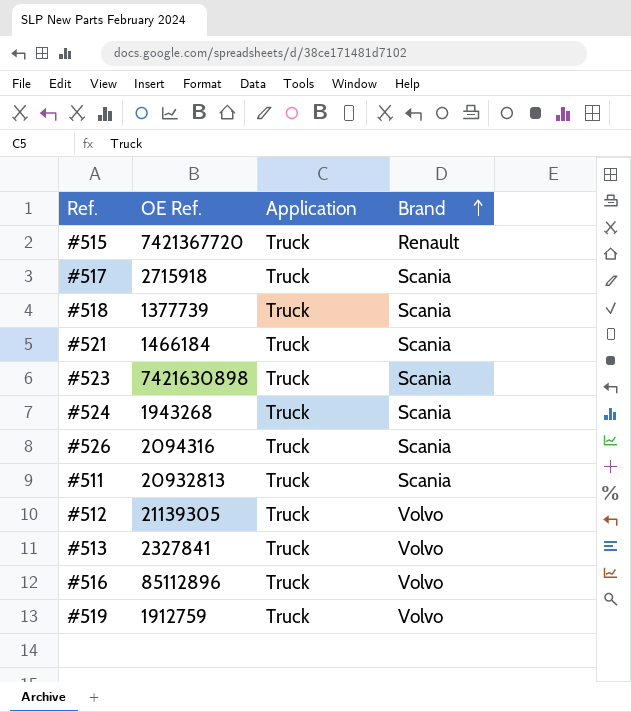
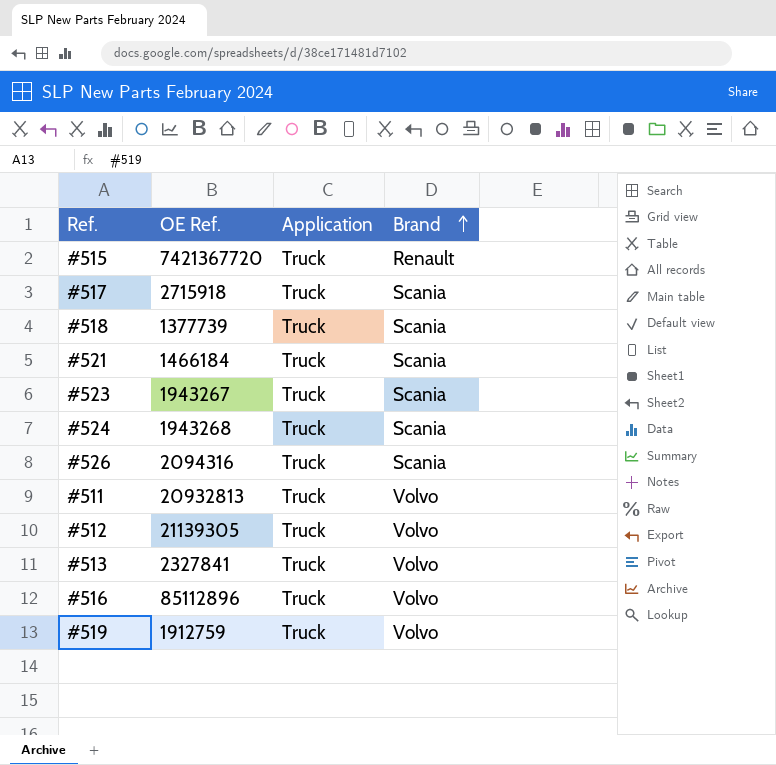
#523 | OE Ref.: 7421630898 -> 1943267
#511 | Brand: Scania -> Volvo

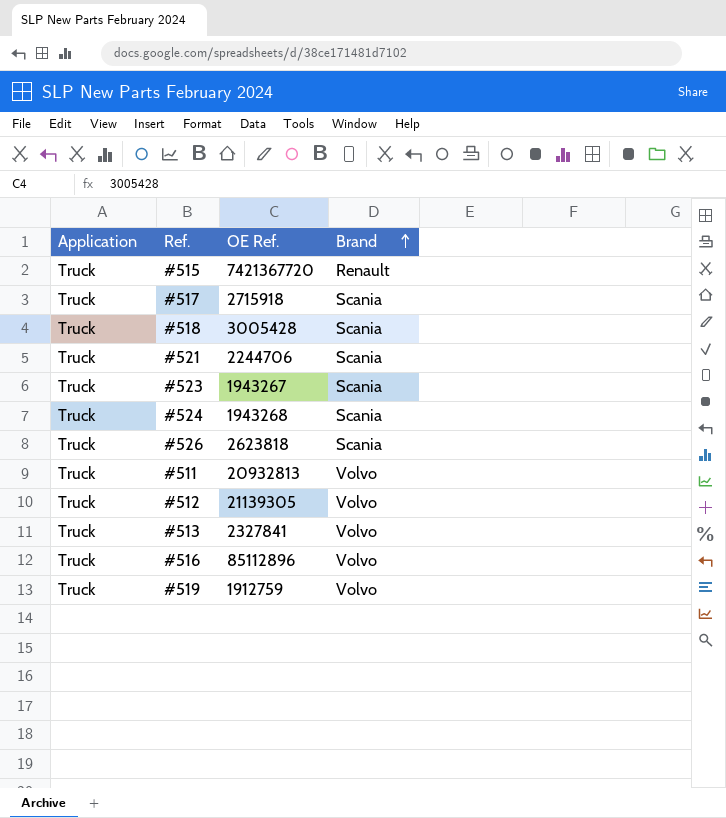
column Application | position: 3 -> 1
#518 | OE Ref.: 1377739 -> 3005428
#521 | OE Ref.: 1466184 -> 2244706
#526 | OE Ref.: 2094316 -> 2623818

